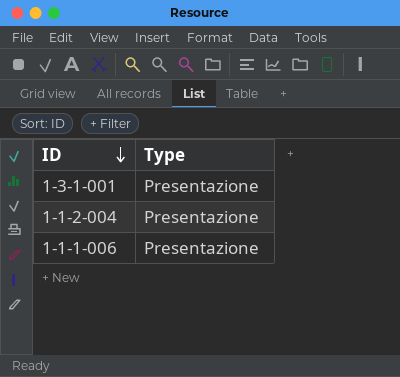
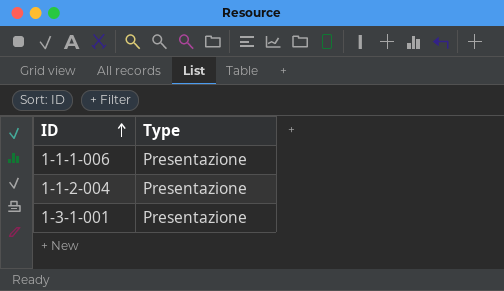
row order: ID descending -> ID ascending

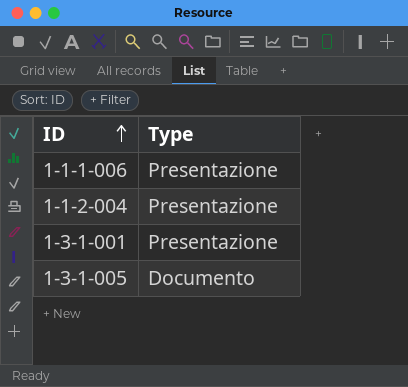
row 1-3-1-005: none -> Documento

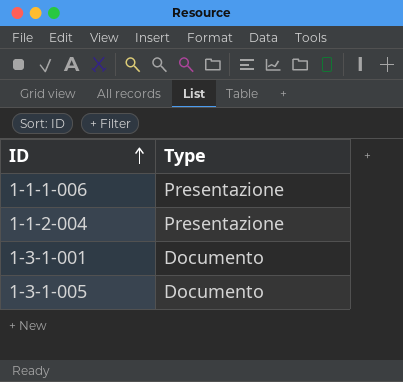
1-3-1-001 | Type: Presentazione -> Documento

